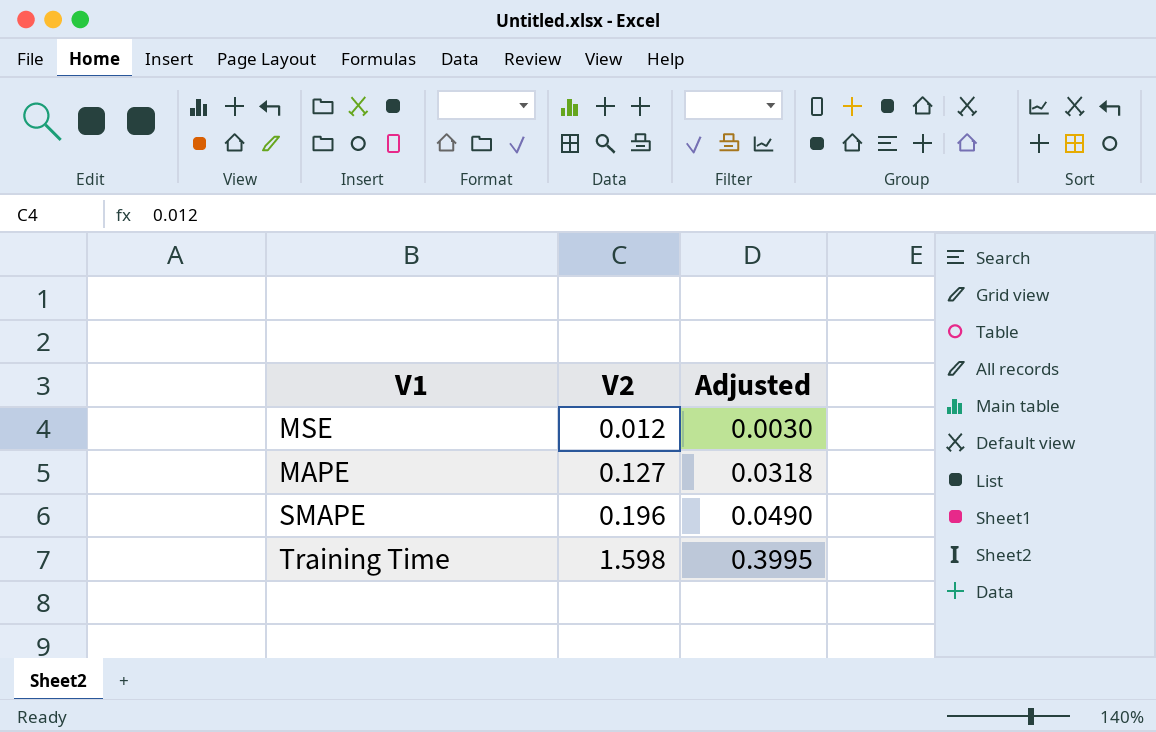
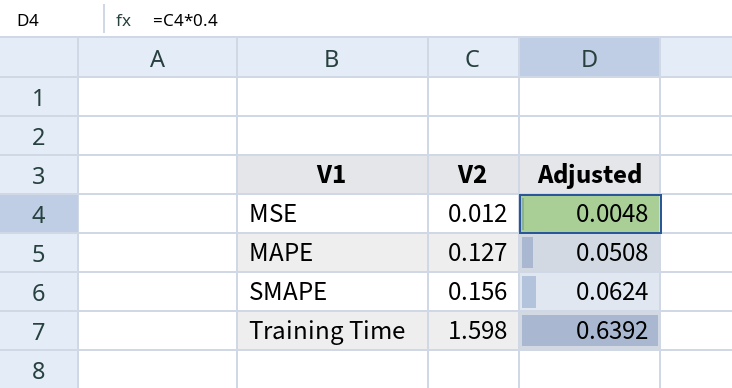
column Adjusted | formula: [V2] * 0.25 -> [V2] * 0.4
SMAPE | V2: 0.196 -> 0.156

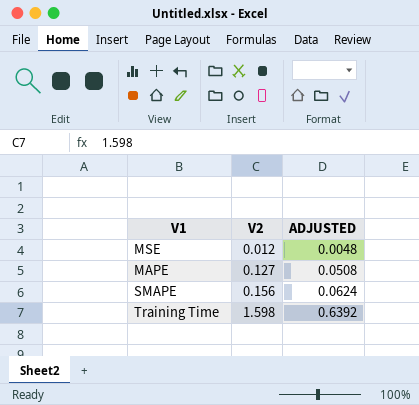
column name: Adjusted -> ADJUSTED

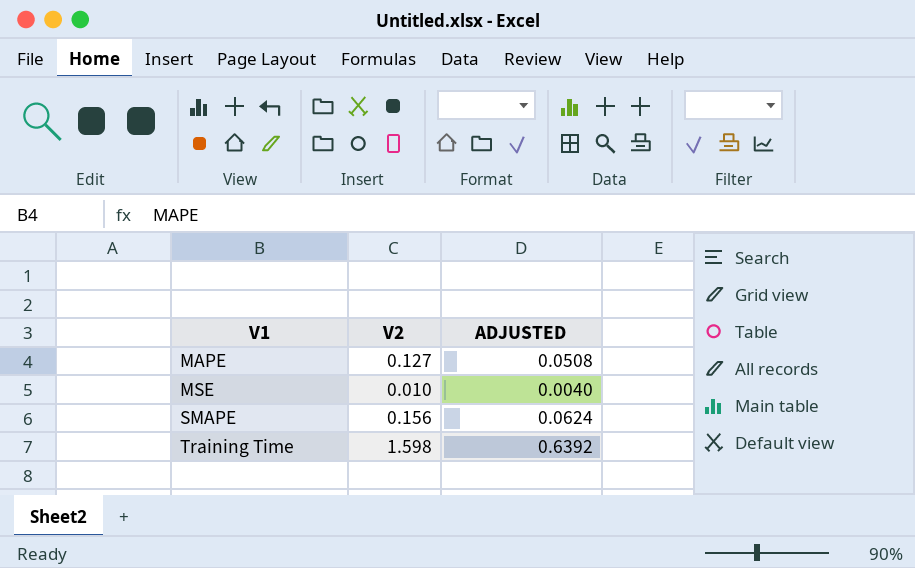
row order: V2 ascending -> V1 ascending
MSE | V2: 0.012 -> 0.010
MSE | ADJUSTED: 0.0048 -> 0.0040

